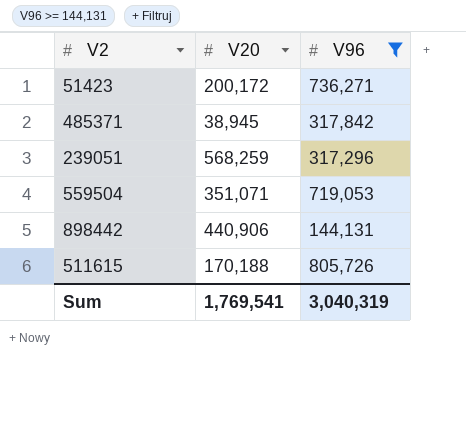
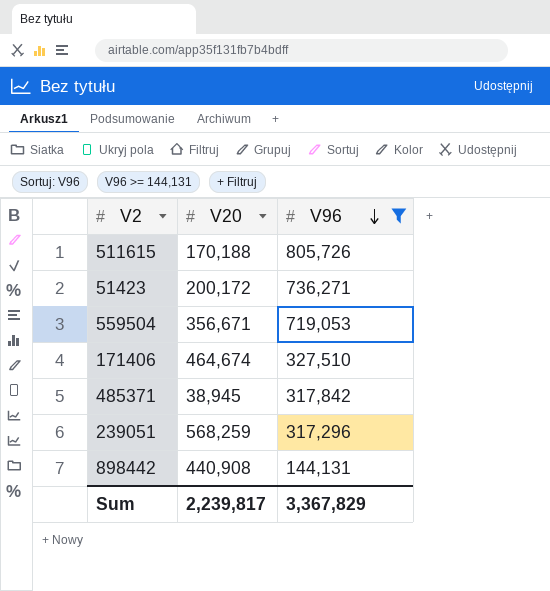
row order: none -> V96 descending
559504 | V20: 351,071 -> 356,671
row 171406: none -> 464,674 | 327,510
898442 | V20: 440,906 -> 440,908
Sum | V20: 1,769,541 -> 2,239,817
Sum | V96: 3,040,319 -> 3,367,829

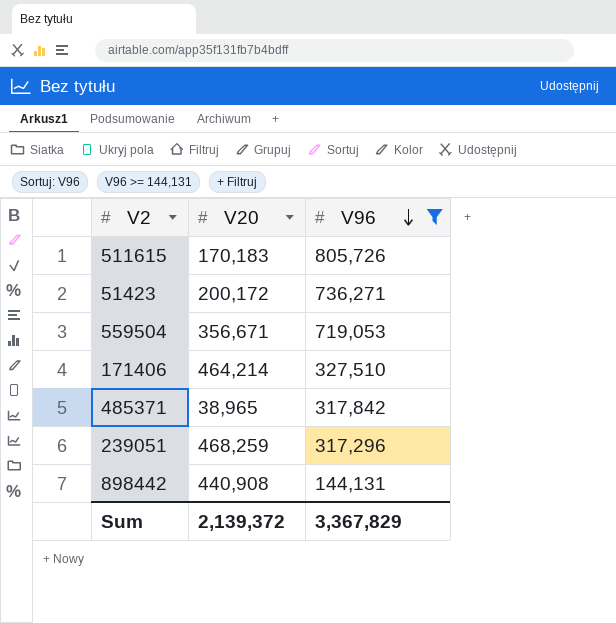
511615 | V20: 170,188 -> 170,183
171406 | V20: 464,674 -> 464,214
485371 | V20: 38,945 -> 38,965
239051 | V20: 568,259 -> 468,259
Sum | V20: 2,239,817 -> 2,139,372

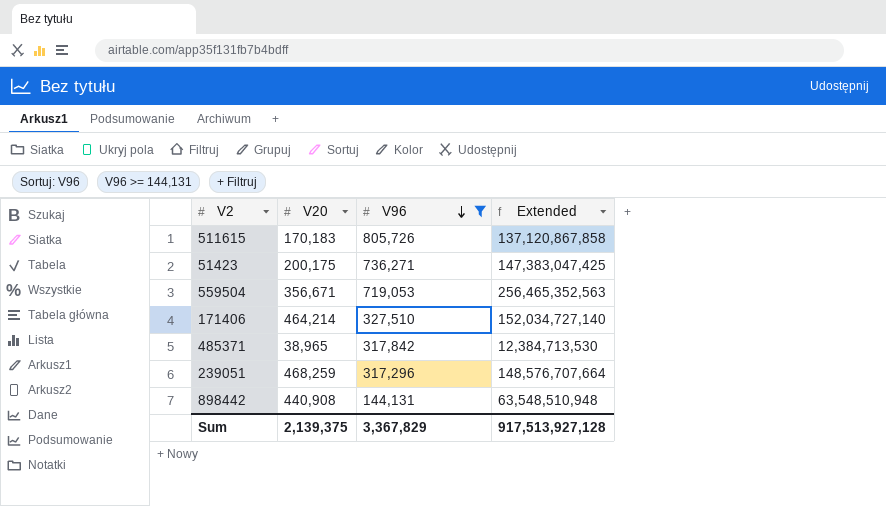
column Extended | formula: none -> [V20] * [V96]
51423 | V20: 200,172 -> 200,175
Sum | V20: 2,139,372 -> 2,139,375

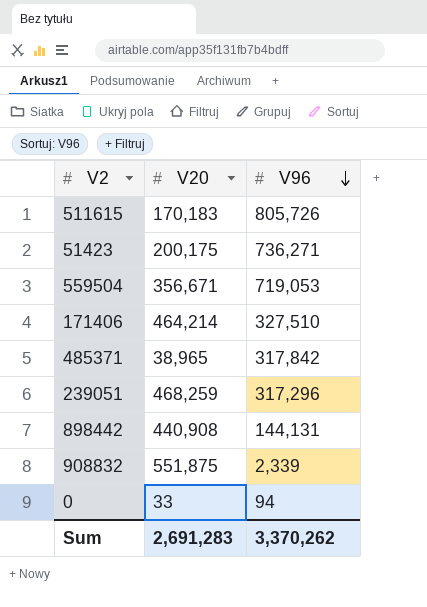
filter: V96 >= 144,131 -> none
column Extended | formula: [V20] * [V96] -> none
Sum | V20: 2,139,375 -> 2,691,283
Sum | V96: 3,367,829 -> 3,370,262

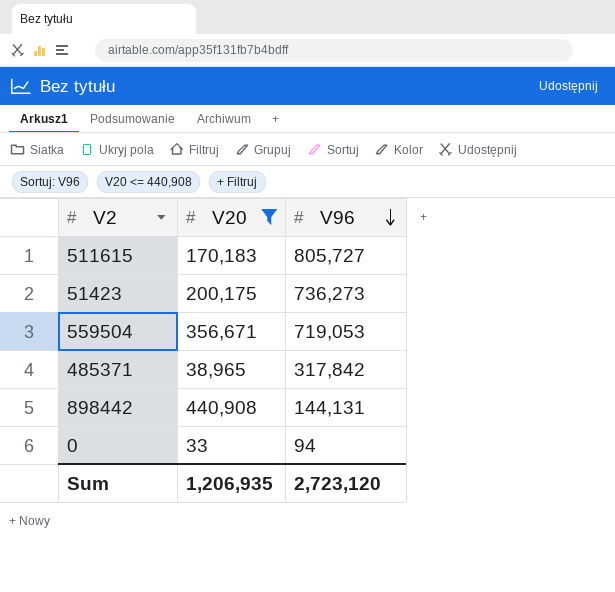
filter: none -> V20 <= 440,908
511615 | V96: 805,726 -> 805,727
51423 | V96: 736,271 -> 736,273
Sum | V20: 2,691,283 -> 1,206,935
Sum | V96: 3,370,262 -> 2,723,120

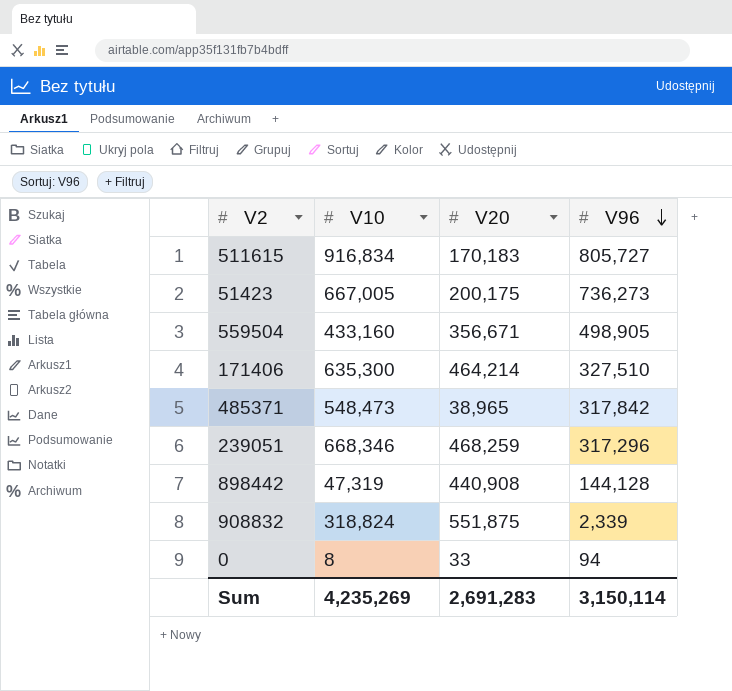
filter: V20 <= 440,908 -> none
column V10 | position: none -> 2
559504 | V96: 719,053 -> 498,905
898442 | V96: 144,131 -> 144,128
Sum | V20: 1,206,935 -> 2,691,283
Sum | V96: 2,723,120 -> 3,150,114

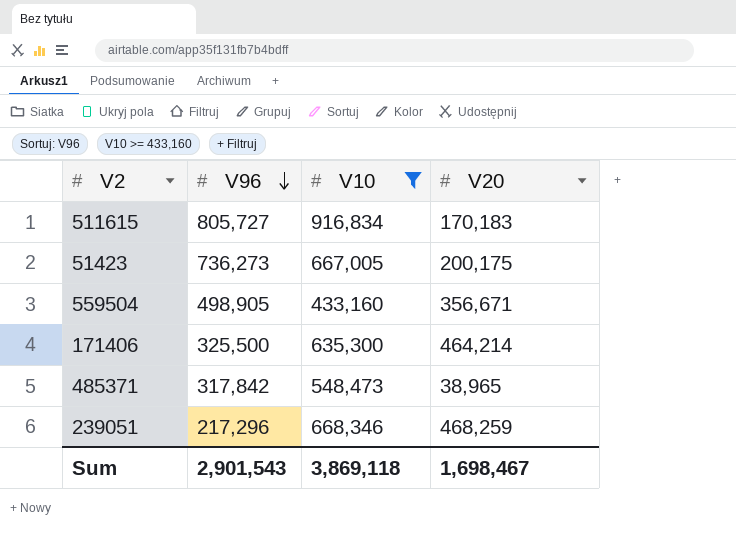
filter: none -> V10 >= 433,160
column V96 | position: 4 -> 2
171406 | V96: 327,510 -> 325,500
239051 | V96: 317,296 -> 217,296
Sum | V96: 3,150,114 -> 2,901,543
Sum | V10: 4,235,269 -> 3,869,118
Sum | V20: 2,691,283 -> 1,698,467

